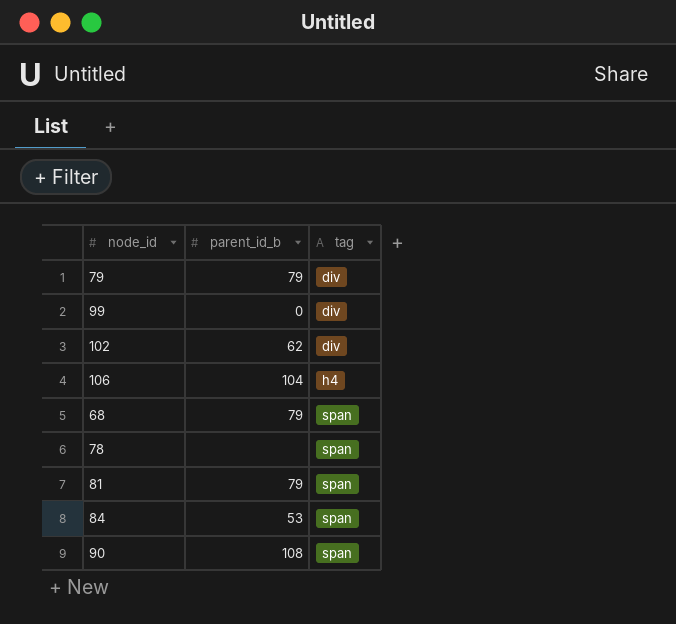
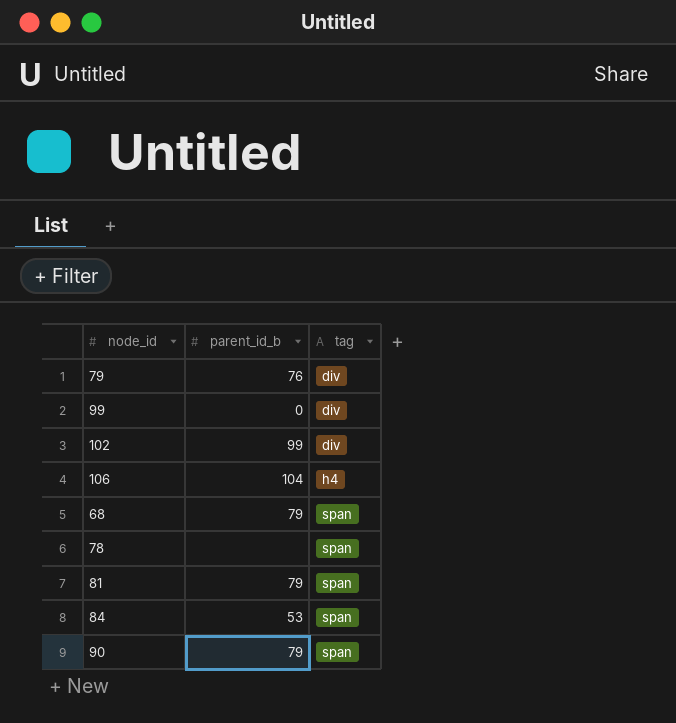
79 | parent_id_b: 79 -> 76
102 | parent_id_b: 62 -> 99
90 | parent_id_b: 108 -> 79

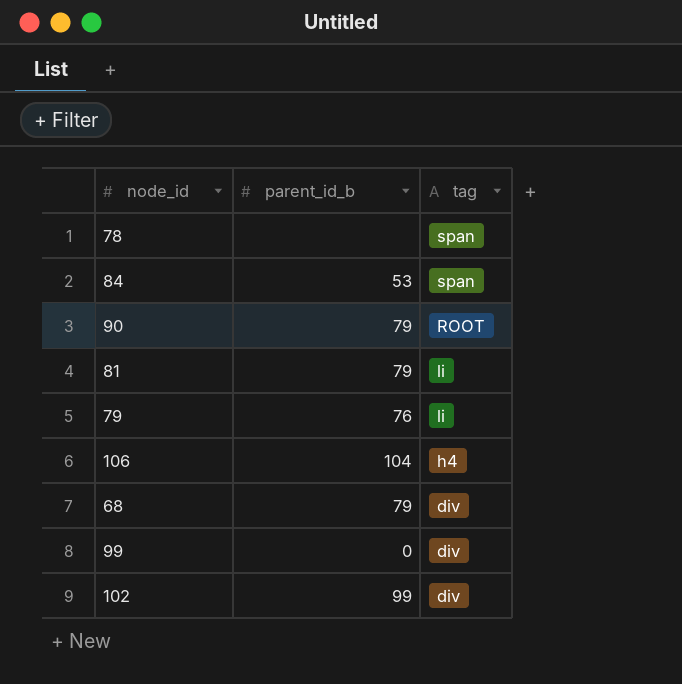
row order: tag ascending -> tag descending
90 | tag: span -> ROOT
81 | tag: span -> li
79 | tag: div -> li
68 | tag: span -> div

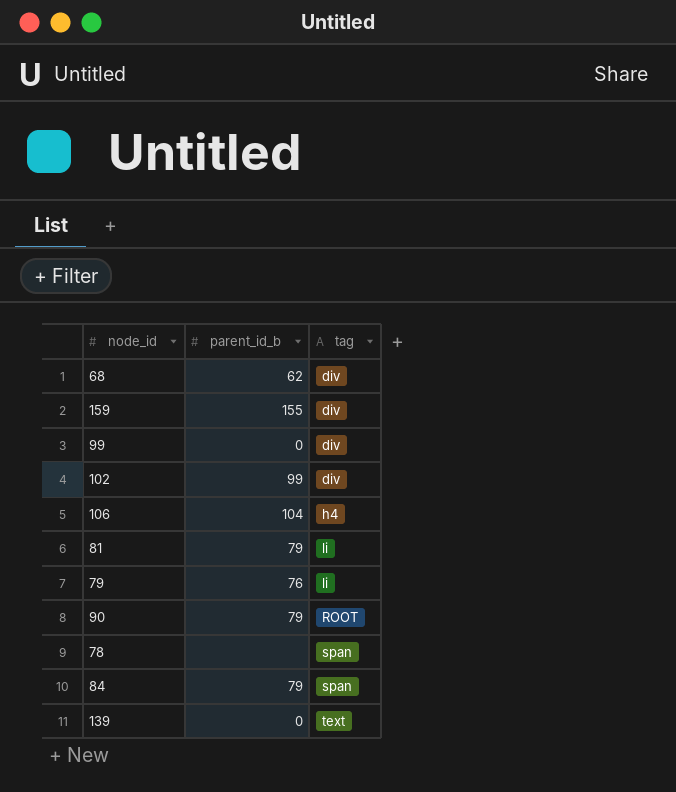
row order: tag descending -> tag ascending
68 | parent_id_b: 79 -> 62
row 159: none -> 155 | div
84 | parent_id_b: 53 -> 79
row 139: none -> 0 | text

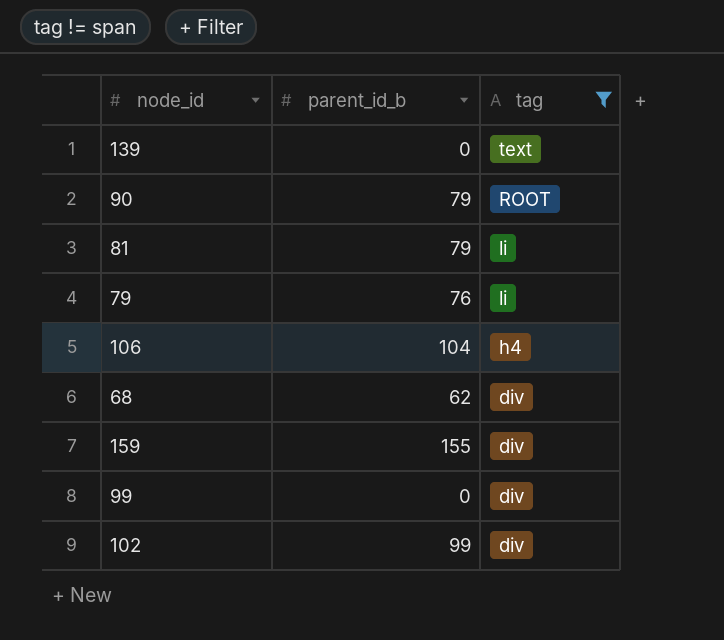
filter: none -> tag != span
row order: tag ascending -> tag descending

